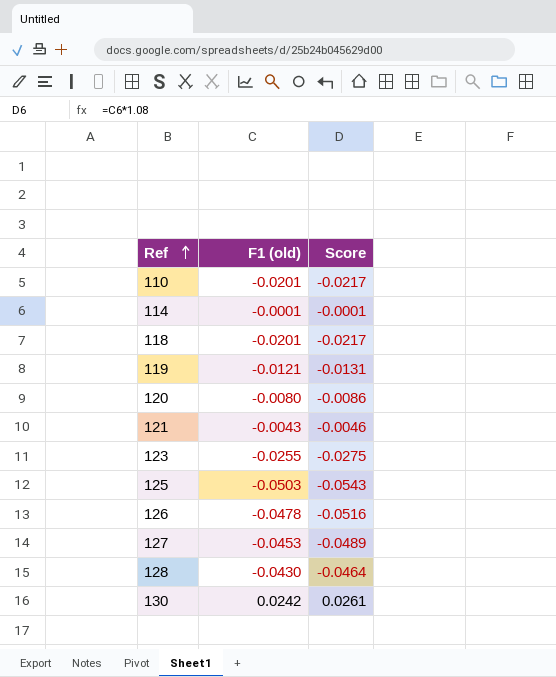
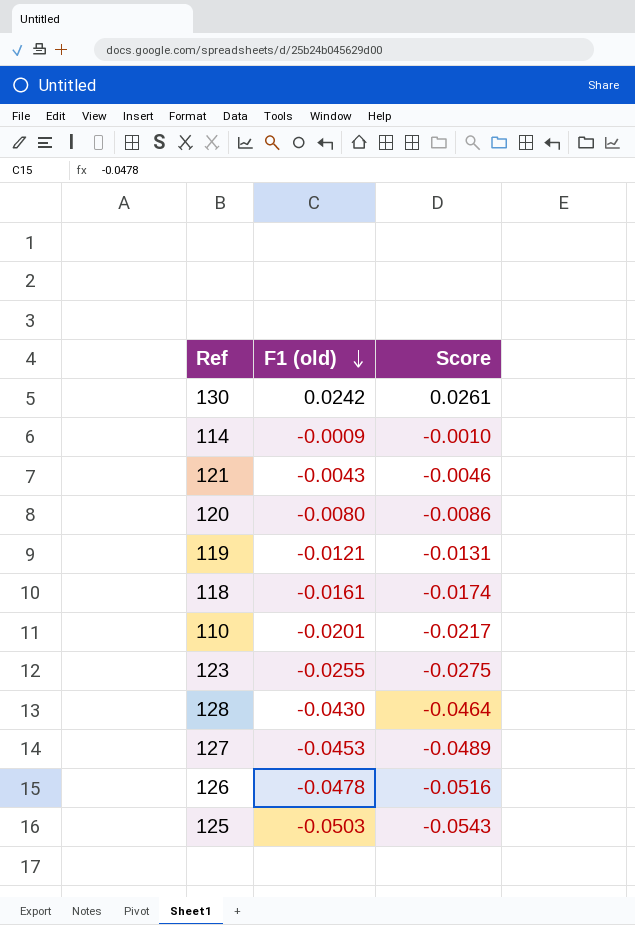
row order: Ref ascending -> F1 (old) descending
114 | F1 (old): -0.0001 -> -0.0009
114 | Score: -0.0001 -> -0.0010
118 | F1 (old): -0.0201 -> -0.0161
118 | Score: -0.0217 -> -0.0174

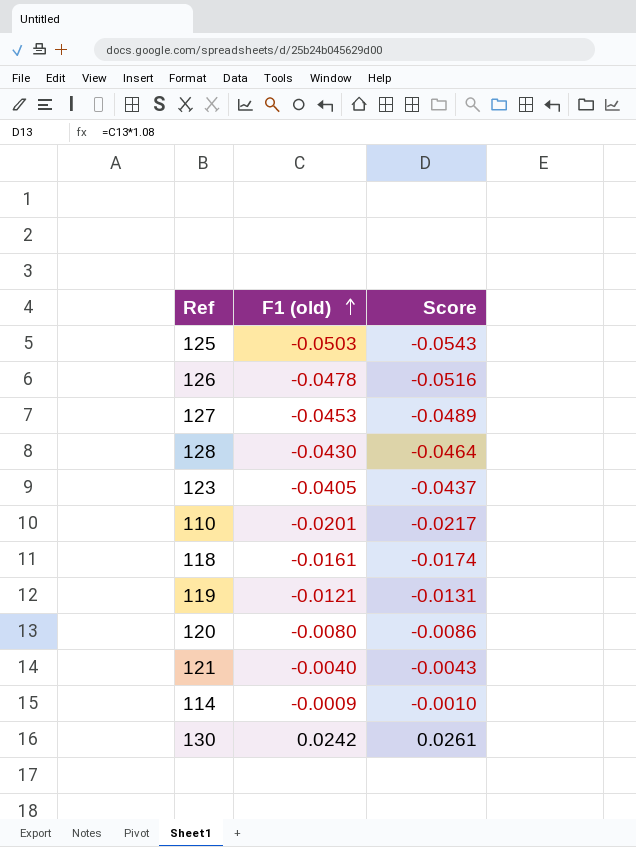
row order: F1 (old) descending -> F1 (old) ascending
123 | F1 (old): -0.0255 -> -0.0405
123 | Score: -0.0275 -> -0.0437
121 | F1 (old): -0.0043 -> -0.0040
121 | Score: -0.0046 -> -0.0043

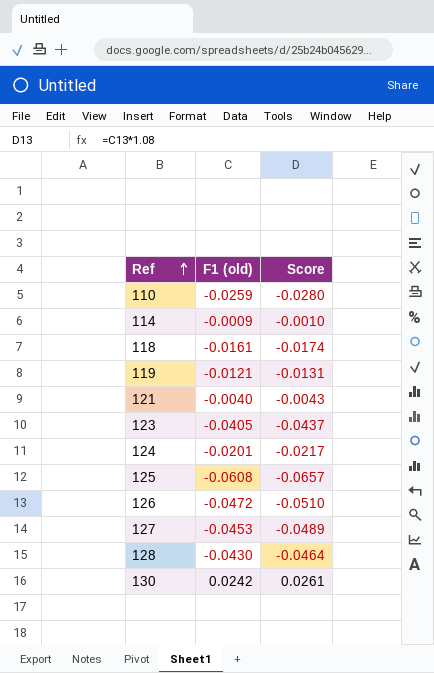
row order: F1 (old) ascending -> Ref ascending
row 120: -0.0080 | -0.0086 -> none
110 | F1 (old): -0.0201 -> -0.0259
110 | Score: -0.0217 -> -0.0280
row 124: none -> -0.0201 | -0.0217
125 | F1 (old): -0.0503 -> -0.0608
125 | Score: -0.0543 -> -0.0657
126 | F1 (old): -0.0478 -> -0.0472
126 | Score: -0.0516 -> -0.0510

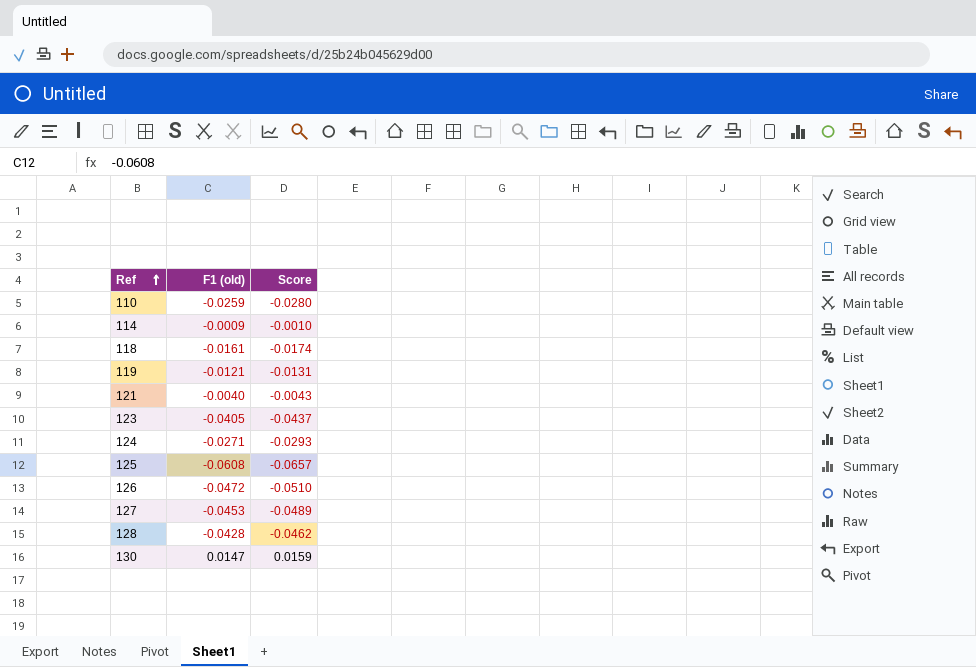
124 | F1 (old): -0.0201 -> -0.0271
124 | Score: -0.0217 -> -0.0293
128 | F1 (old): -0.0430 -> -0.0428
128 | Score: -0.0464 -> -0.0462
130 | F1 (old): 0.0242 -> 0.0147
130 | Score: 0.0261 -> 0.0159

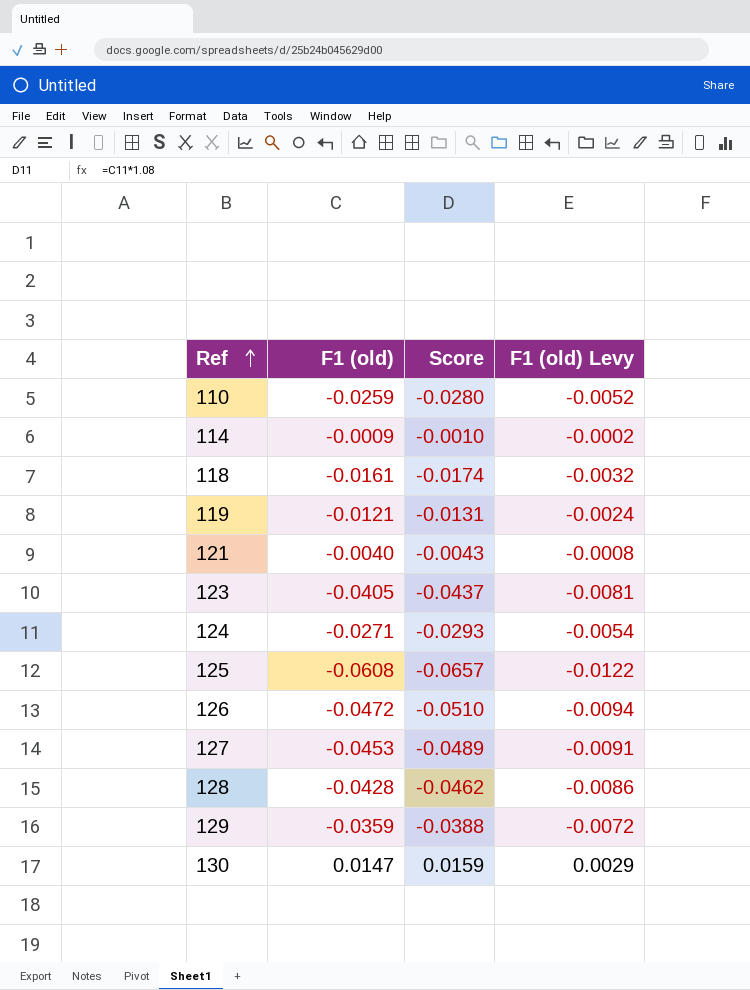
column F1 (old) Levy | formula: none -> [F1 (old)] * 0.2
row 129: none -> -0.0359 | -0.0388 | -0.0072

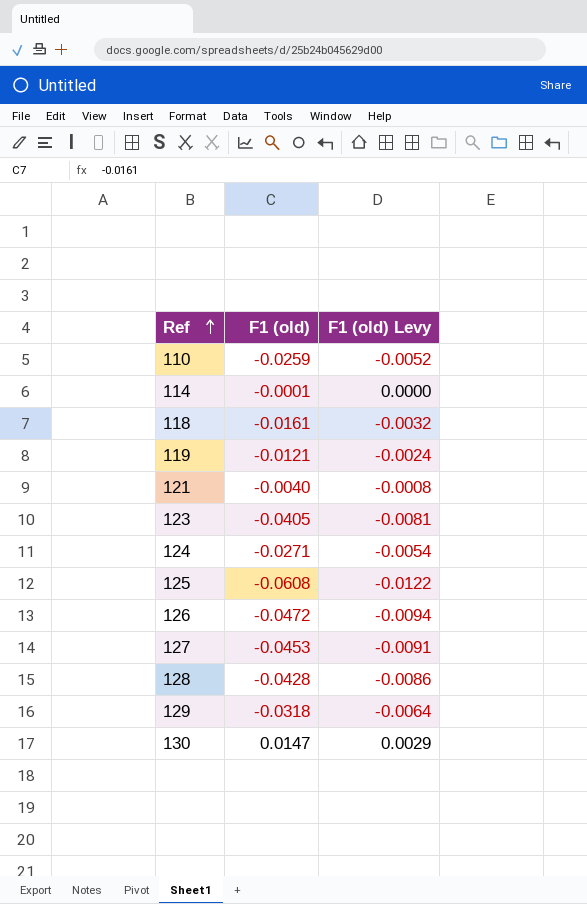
column Score | formula: [F1 (old)] * 1.08 -> none
114 | F1 (old): -0.0009 -> -0.0001
114 | F1 (old) Levy: -0.0002 -> 0.0000
129 | F1 (old): -0.0359 -> -0.0318
129 | F1 (old) Levy: -0.0072 -> -0.0064

